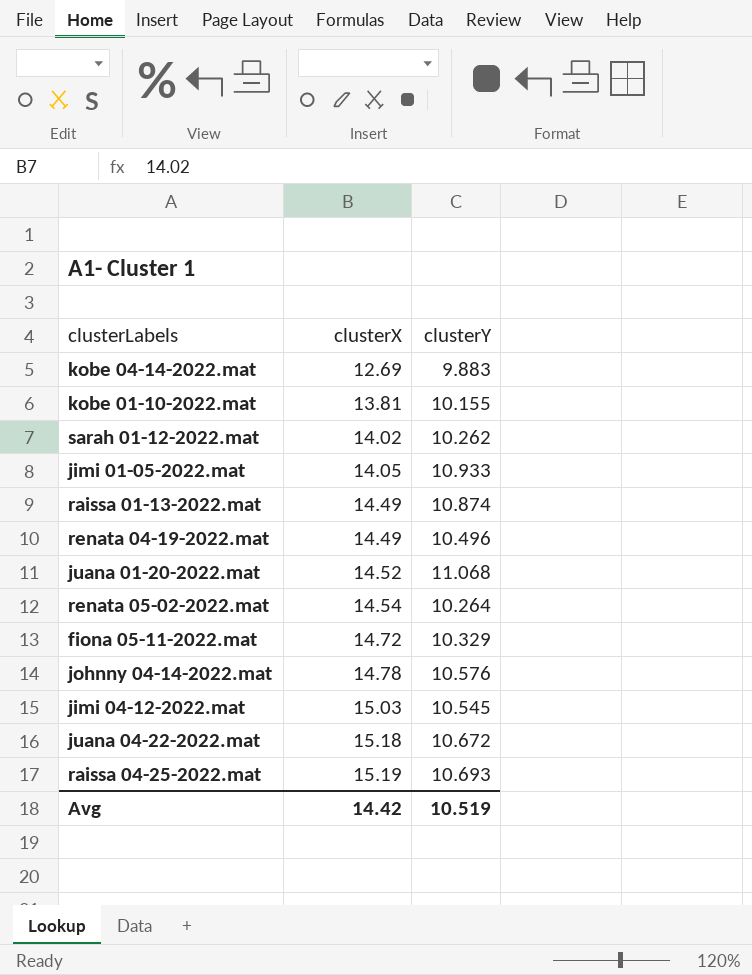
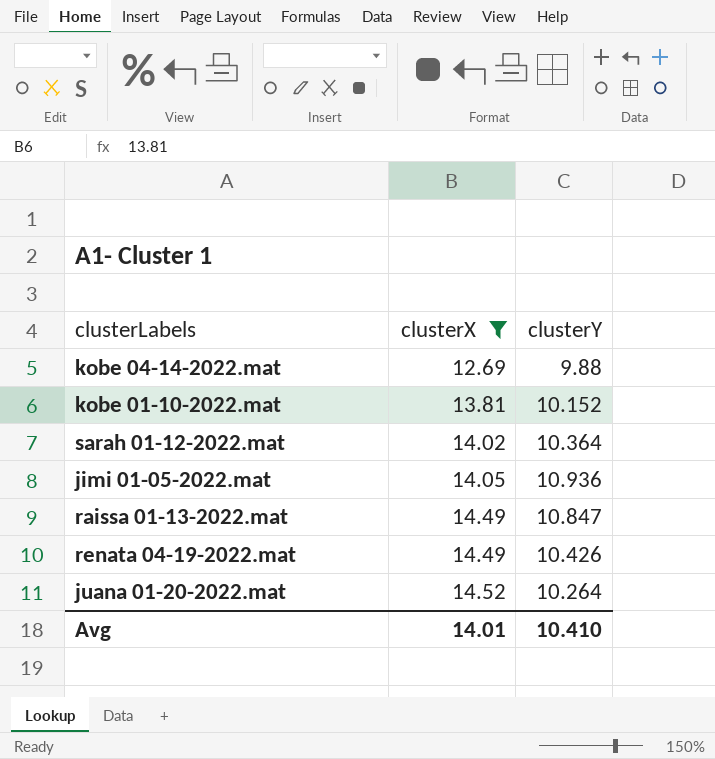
filter: none -> clusterX <= 14.52
kobe 04-14-2022.mat | clusterY: 9.883 -> 9.88
kobe 01-10-2022.mat | clusterY: 10.155 -> 10.152
sarah 01-12-2022.mat | clusterY: 10.262 -> 10.364
jimi 01-05-2022.mat | clusterY: 10.933 -> 10.936
raissa 01-13-2022.mat | clusterY: 10.874 -> 10.847
renata 04-19-2022.mat | clusterY: 10.496 -> 10.426
juana 01-20-2022.mat | clusterY: 11.068 -> 10.264
Avg | clusterX: 14.42 -> 14.01
Avg | clusterY: 10.519 -> 10.410

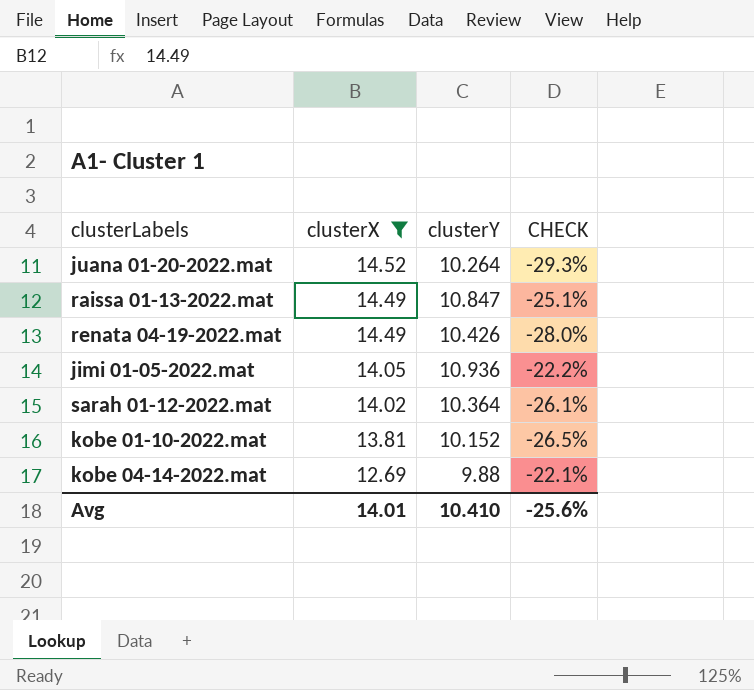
row order: clusterX ascending -> clusterX descending
column CHECK | formula: none -> ([clusterY] - [clusterX]) / [clusterX]

